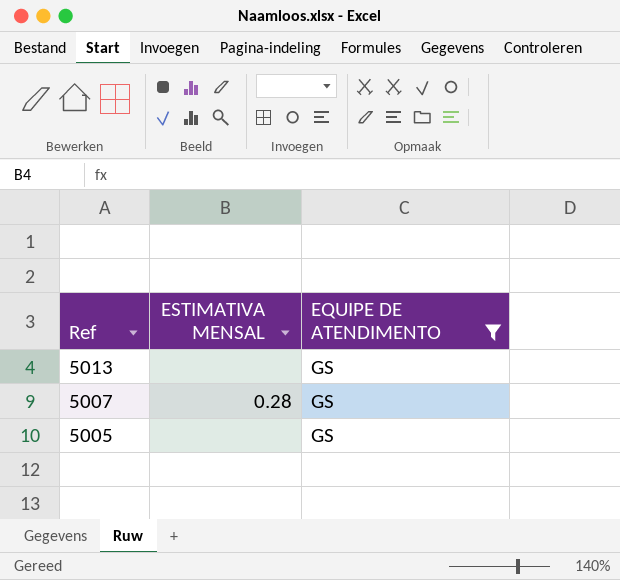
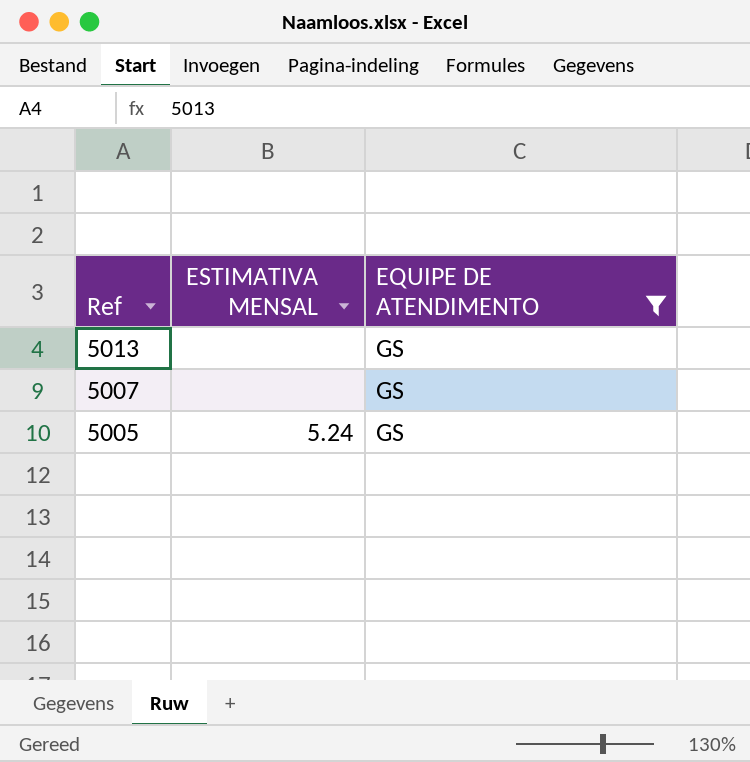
5007 | ESTIMATIVA MENSAL: 0.28 -> none
5005 | ESTIMATIVA MENSAL: none -> 5.24

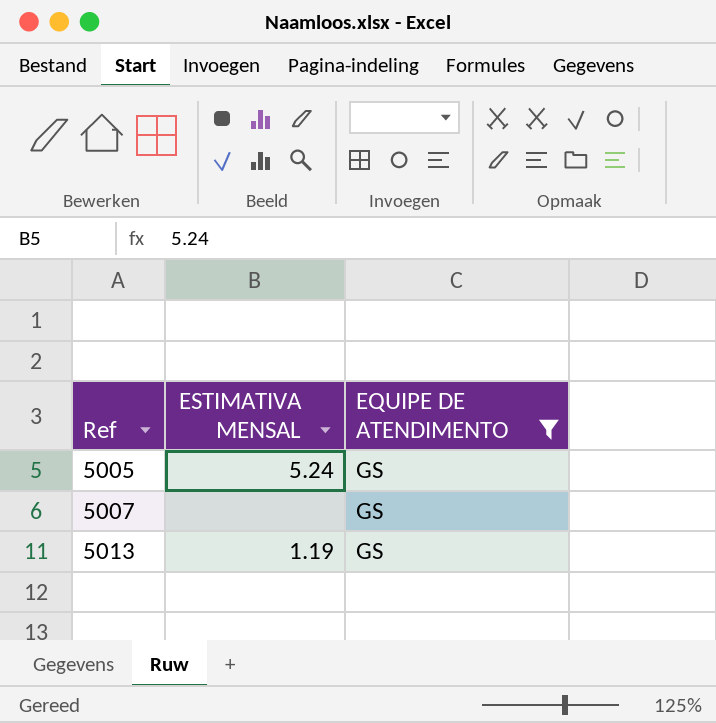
row order: Ref descending -> Ref ascending
5013 | ESTIMATIVA MENSAL: none -> 1.19

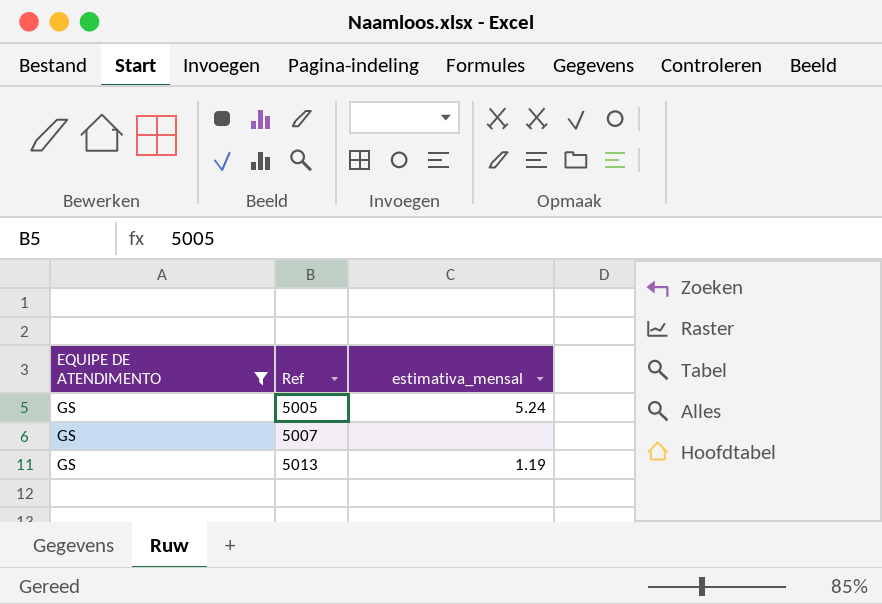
column EQUIPE DE ATENDIMENTO | position: 3 -> 1
column name: ESTIMATIVA MENSAL -> estimativa_mensal

